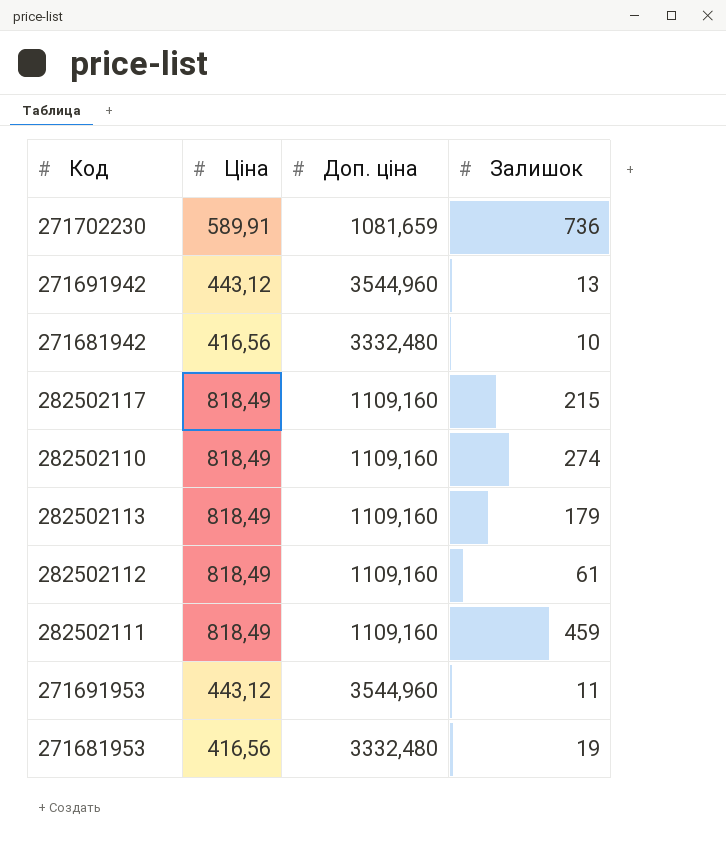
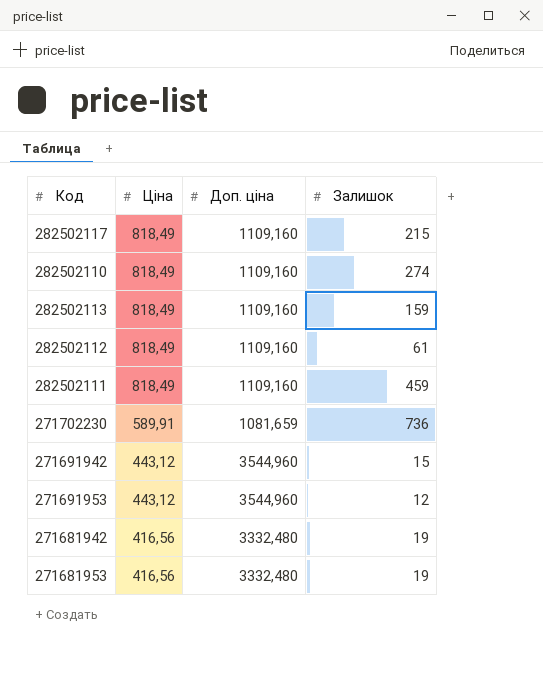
row order: none -> Ціна descending
282502113 | Залишок: 179 -> 159
271691942 | Залишок: 13 -> 15
271691953 | Залишок: 11 -> 12
271681942 | Залишок: 10 -> 19

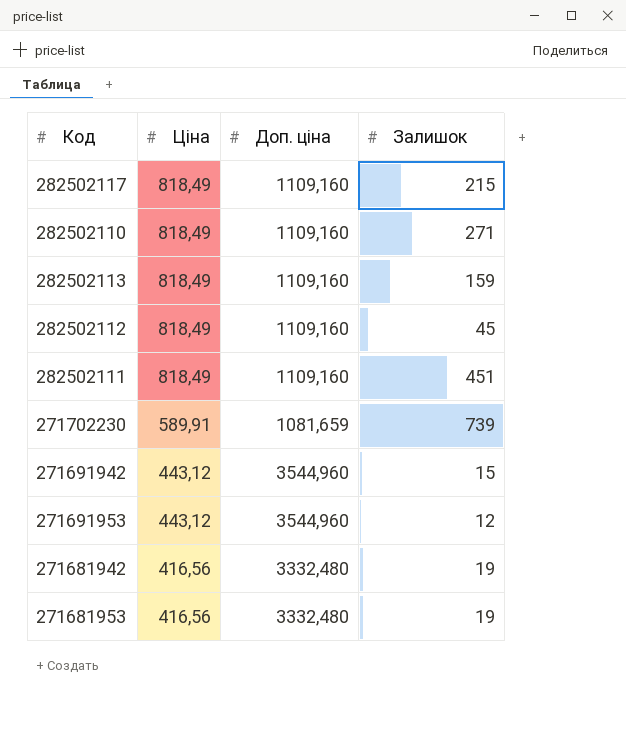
282502110 | Залишок: 274 -> 271
282502112 | Залишок: 61 -> 45
282502111 | Залишок: 459 -> 451
271702230 | Залишок: 736 -> 739

